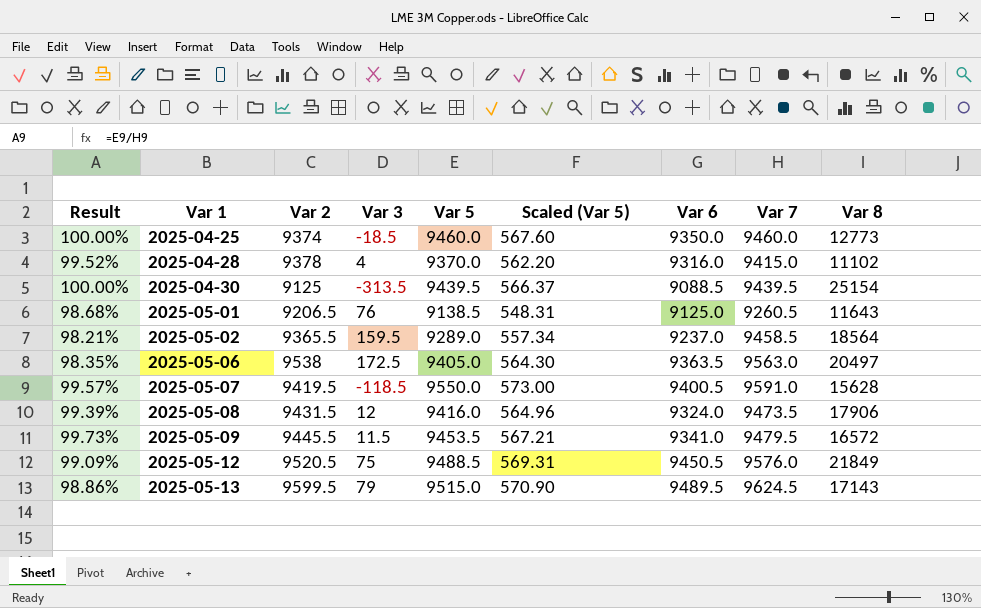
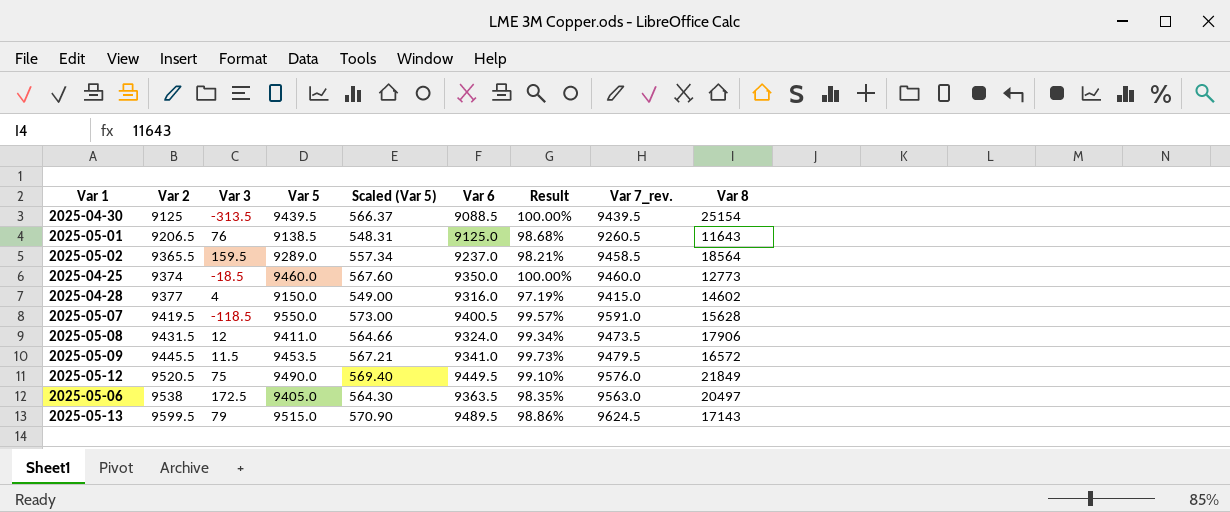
row order: Var 1 ascending -> Var 2 ascending
column Result | position: 1 -> 7
column name: Var 7 -> Var 7_rev.
2025-04-28 | Var 2: 9378 -> 9377
2025-04-28 | Var 5: 9370.0 -> 9150.0
2025-04-28 | Scaled (Var 5): 562.20 -> 549.00
2025-04-28 | Result: 99.52% -> 97.19%
2025-04-28 | Var 8: 11102 -> 14602
2025-05-08 | Var 5: 9416.0 -> 9411.0
2025-05-08 | Scaled (Var 5): 564.96 -> 564.66
2025-05-08 | Result: 99.39% -> 99.34%
2025-05-12 | Var 5: 9488.5 -> 9490.0
2025-05-12 | Scaled (Var 5): 569.31 -> 569.40
2025-05-12 | Var 6: 9450.5 -> 9449.5
2025-05-12 | Result: 99.09% -> 99.10%

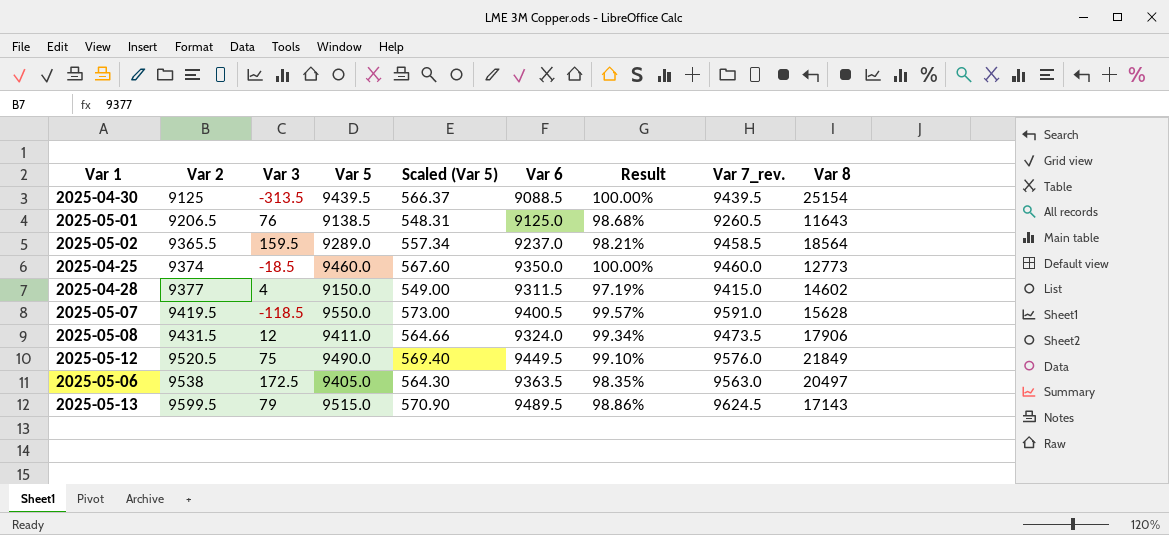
row 2025-05-09: 9445.5 | 11.5 | 9453.5 | 567.21 | 9341.0 | 99.73% | 9479.5 | 16572 -> none
2025-04-28 | Var 6: 9316.0 -> 9311.5

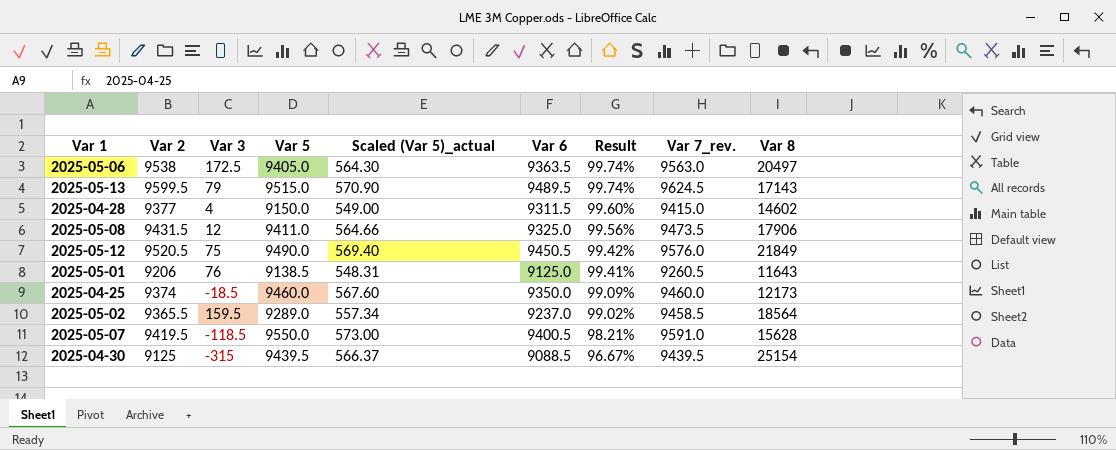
row order: Var 2 ascending -> Result descending
column name: Scaled (Var 5) -> Scaled (Var 5)_actual
column Result | formula: [Var 5] / [Var 7_rev.] -> [Var 2] / [Var 7_rev.]
2025-05-08 | Var 6: 9324.0 -> 9325.0
2025-05-12 | Var 6: 9449.5 -> 9450.5
2025-05-01 | Var 2: 9206.5 -> 9206
2025-04-25 | Var 8: 12773 -> 12173
2025-04-30 | Var 3: -313.5 -> -315

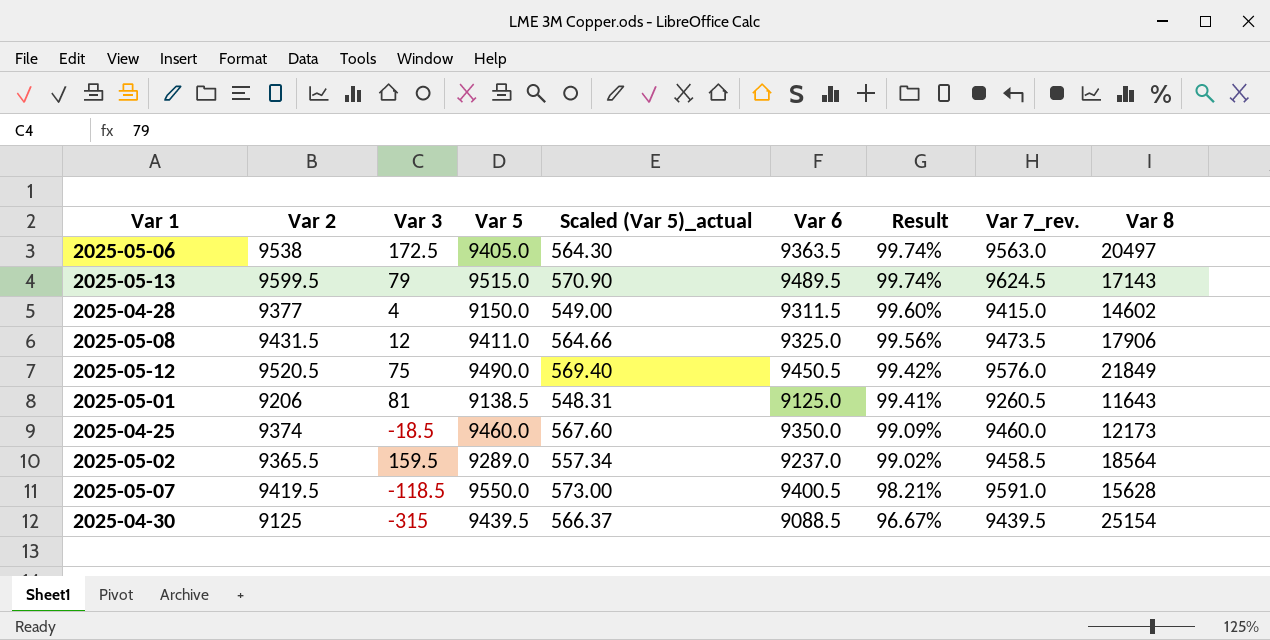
2025-05-01 | Var 3: 76 -> 81

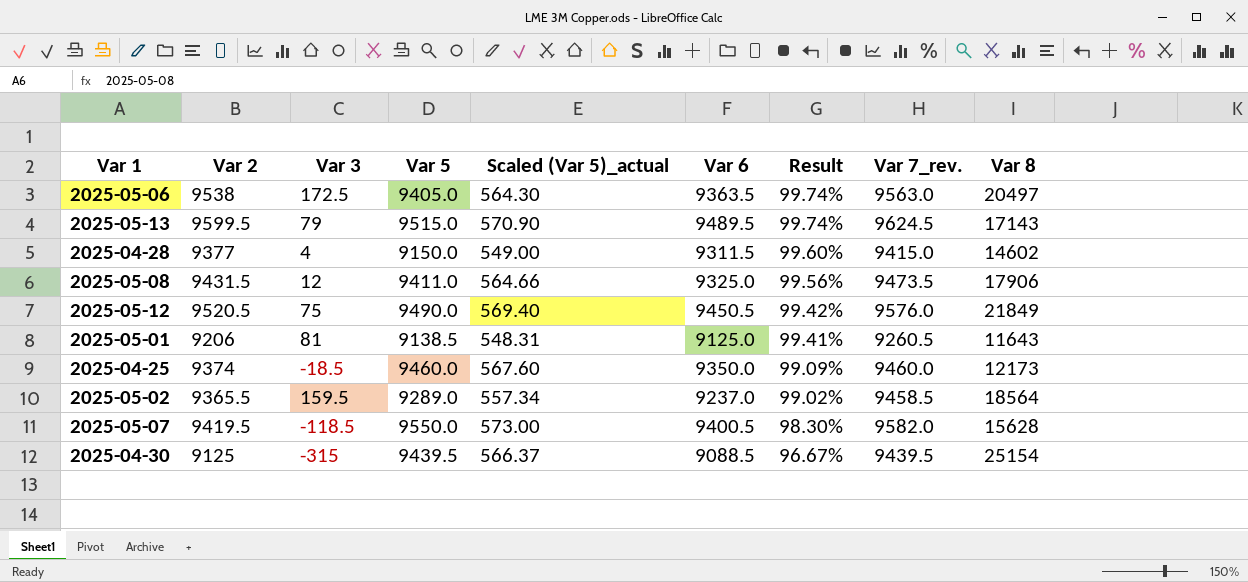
2025-05-07 | Result: 98.21% -> 98.30%
2025-05-07 | Var 7_rev.: 9591.0 -> 9582.0

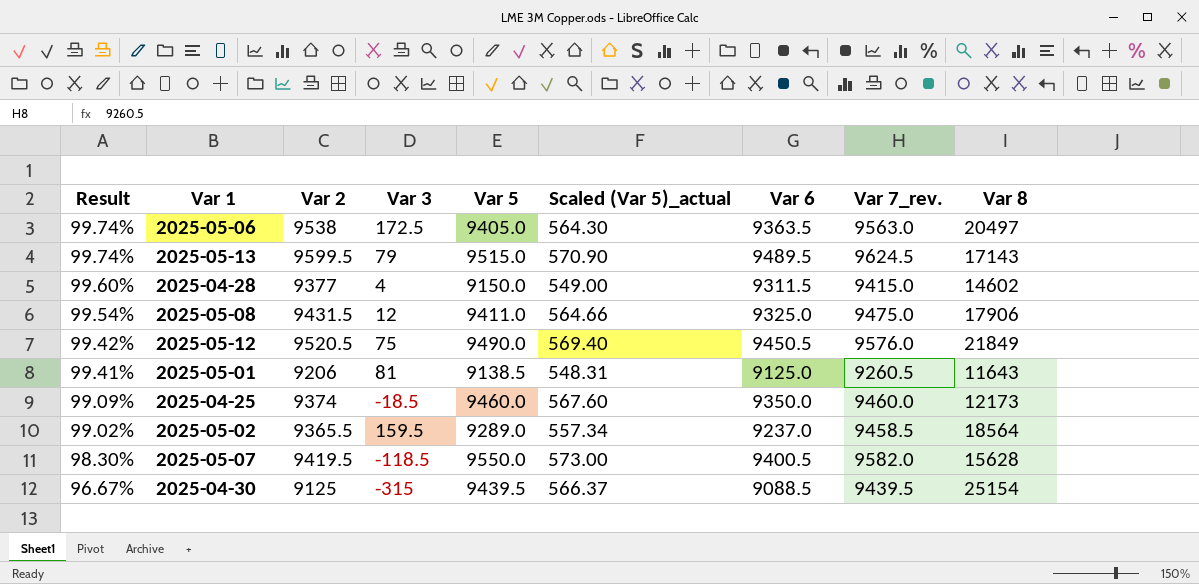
column Result | position: 7 -> 1
2025-05-08 | Result: 99.56% -> 99.54%
2025-05-08 | Var 7_rev.: 9473.5 -> 9475.0

